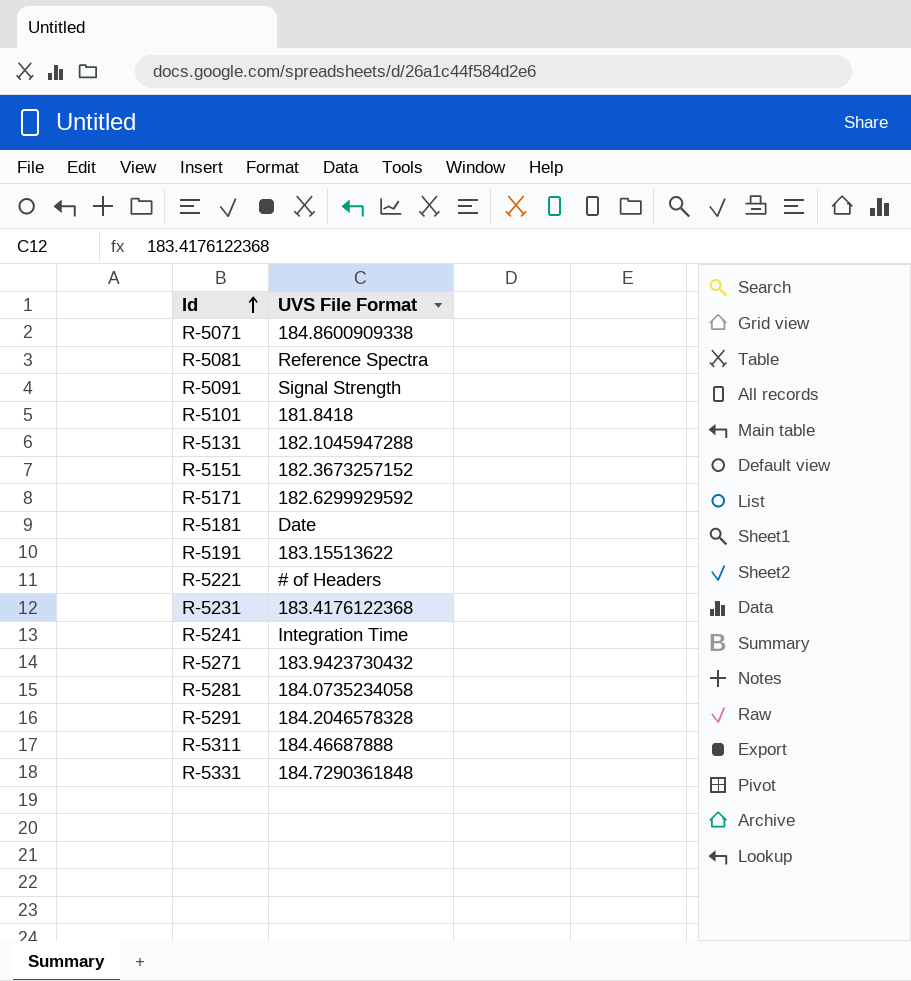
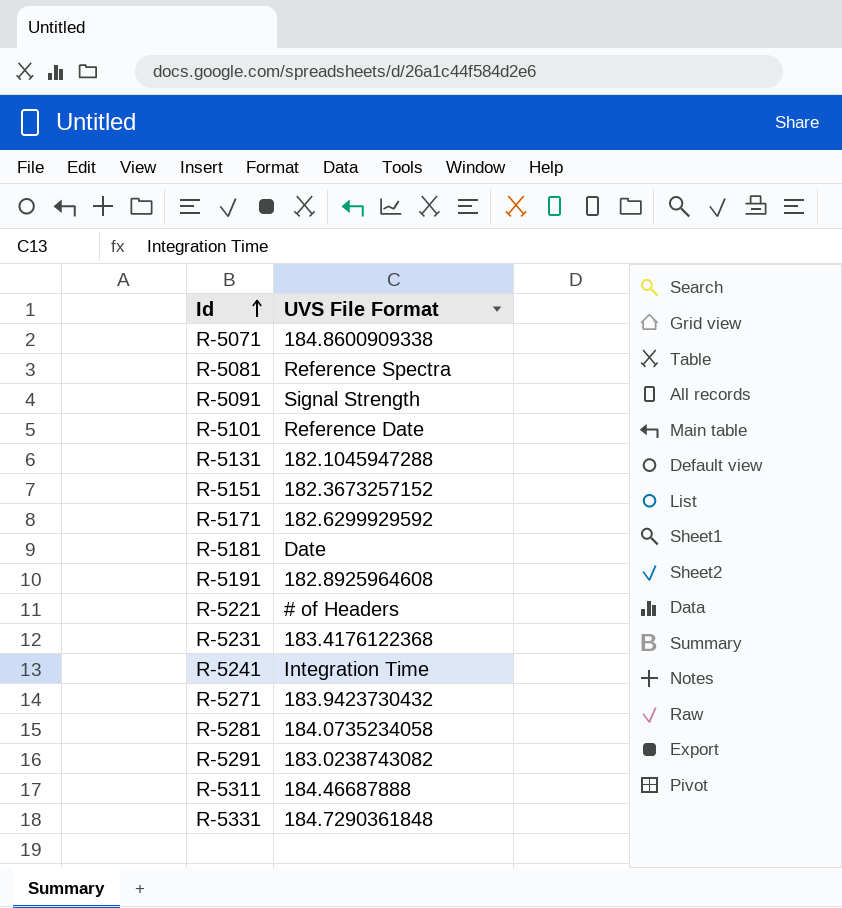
R-5101 | UVS File Format: 181.8418 -> Reference Date
R-5191 | UVS File Format: 183.15513622 -> 182.8925964608
R-5291 | UVS File Format: 184.2046578328 -> 183.0238743082

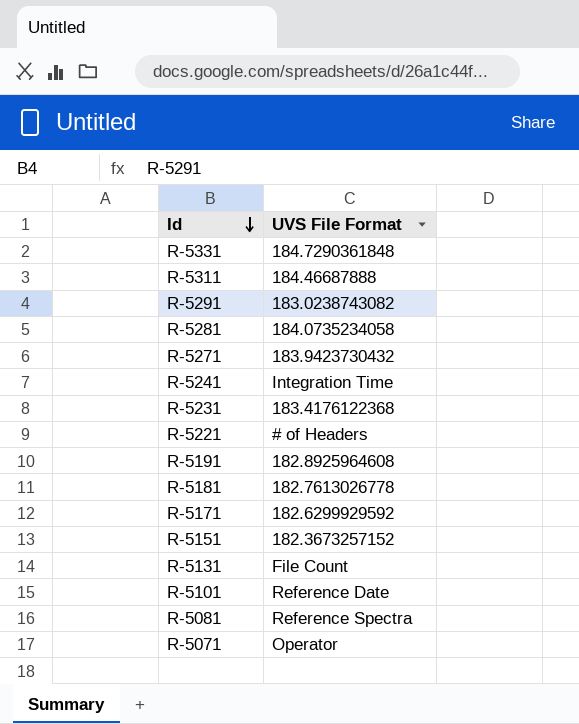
row order: Id ascending -> Id descending
row R-5091: Signal Strength -> none
R-5181 | UVS File Format: Date -> 182.7613026778
R-5131 | UVS File Format: 182.1045947288 -> File Count
R-5071 | UVS File Format: 184.8600909338 -> Operator

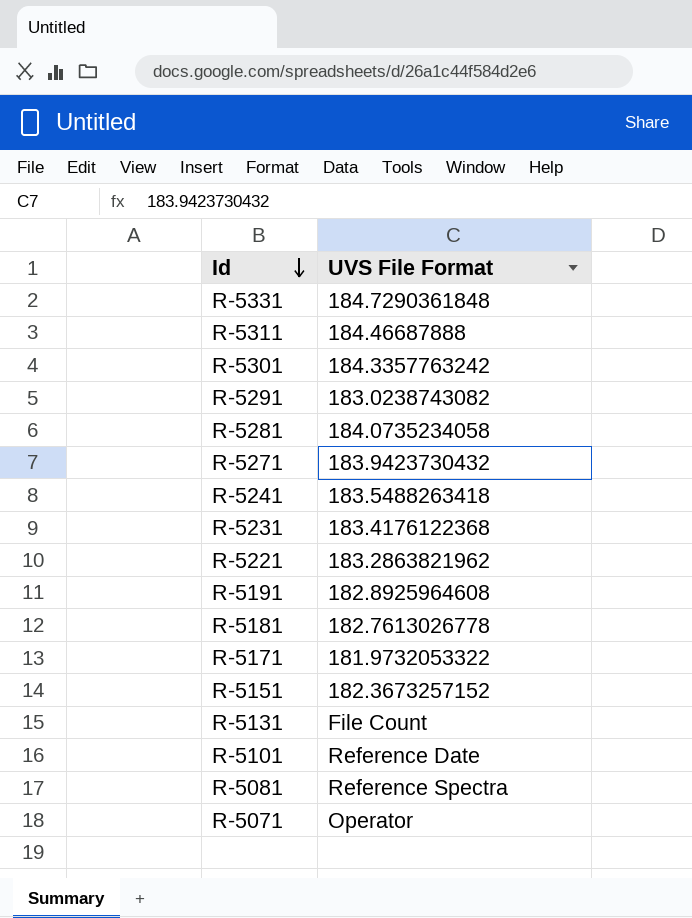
row R-5301: none -> 184.3357763242
R-5241 | UVS File Format: Integration Time -> 183.5488263418
R-5221 | UVS File Format: # of Headers -> 183.2863821962
R-5171 | UVS File Format: 182.6299929592 -> 181.9732053322

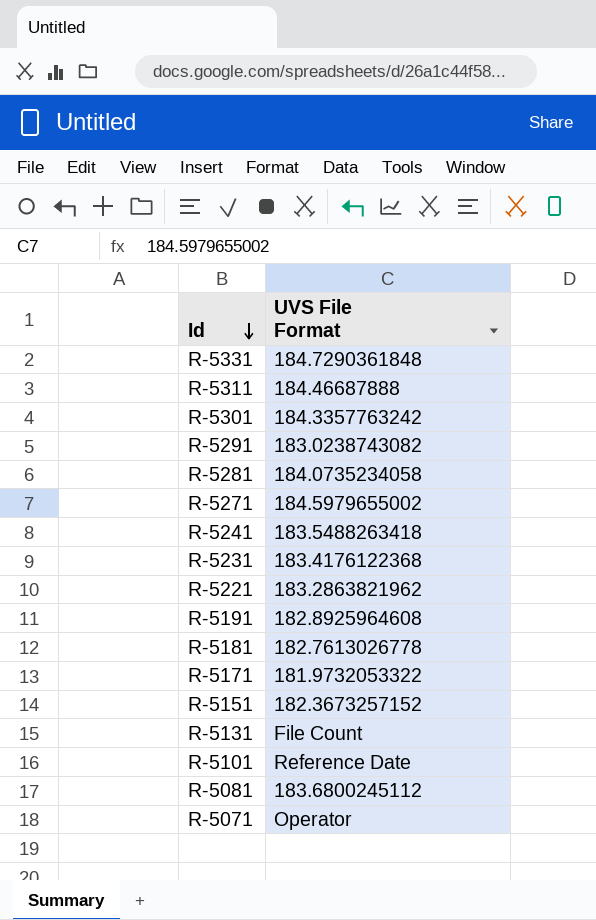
R-5271 | UVS File Format: 183.9423730432 -> 184.5979655002
R-5081 | UVS File Format: Reference Spectra -> 183.6800245112

